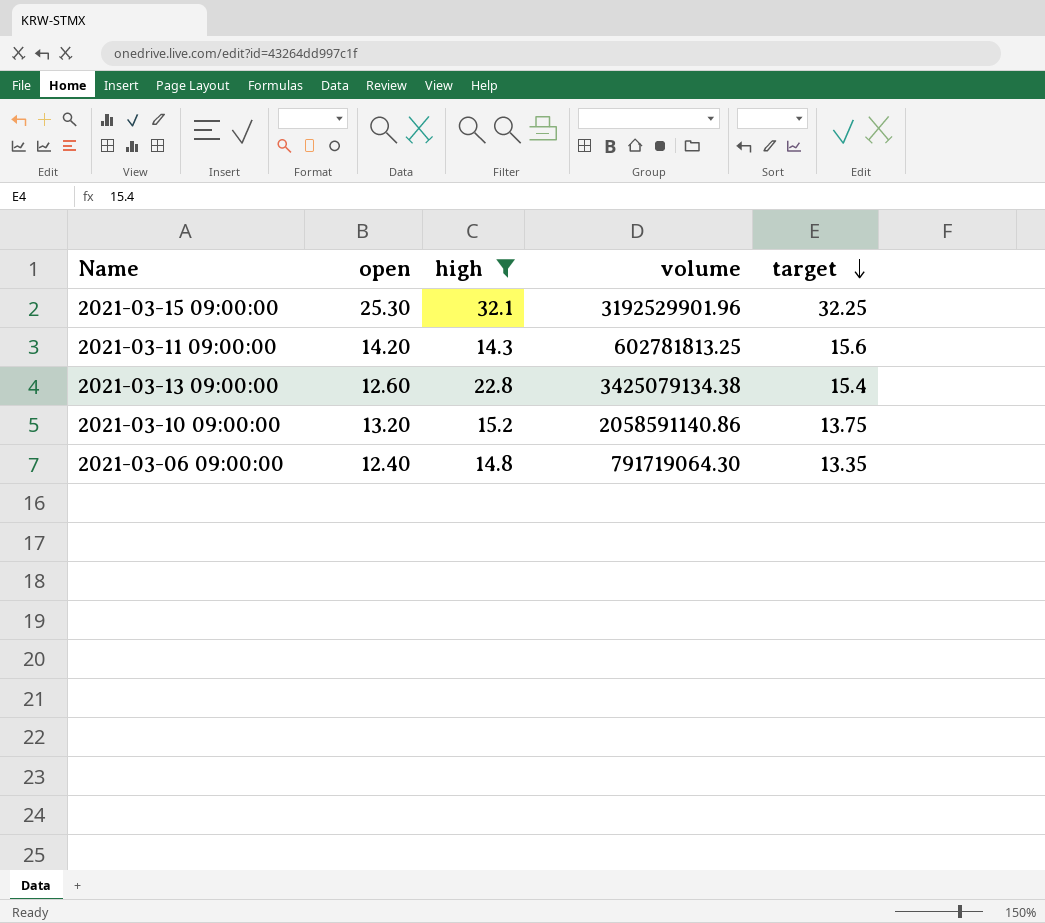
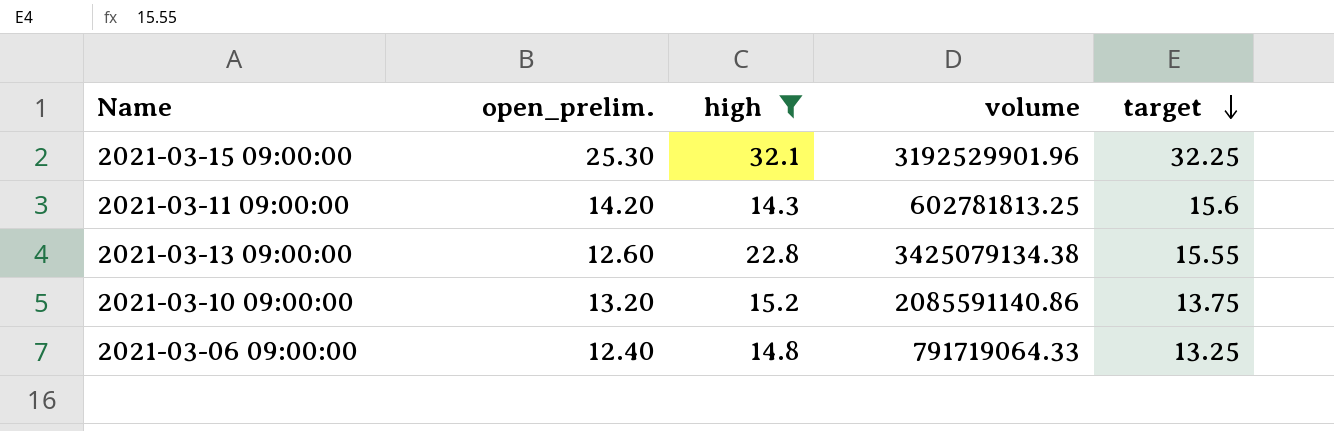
column name: open -> open_prelim.
2021-03-13 09:00:00 | target: 15.4 -> 15.55
2021-03-10 09:00:00 | volume: 2058591140.86 -> 2085591140.86
2021-03-06 09:00:00 | volume: 791719064.30 -> 791719064.33
2021-03-06 09:00:00 | target: 13.35 -> 13.25

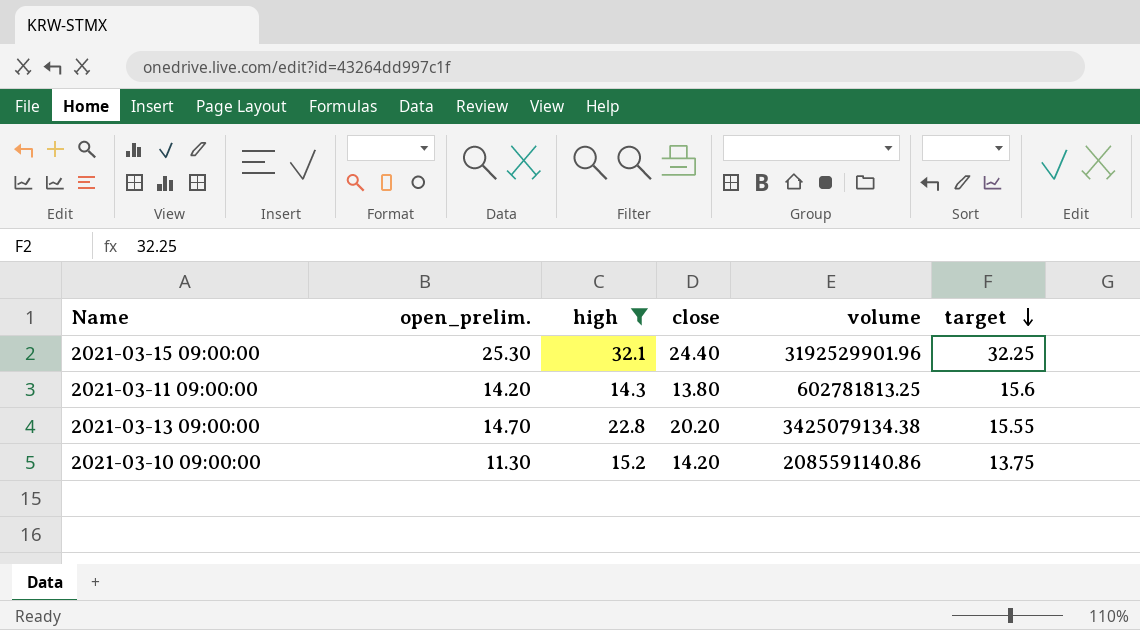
column close | position: none -> 4
row 2021-03-06 09:00:00: 12.40 | 14.8 | 791719064.33 | 13.25 -> none
2021-03-13 09:00:00 | open_prelim.: 12.60 -> 14.70
2021-03-10 09:00:00 | open_prelim.: 13.20 -> 11.30

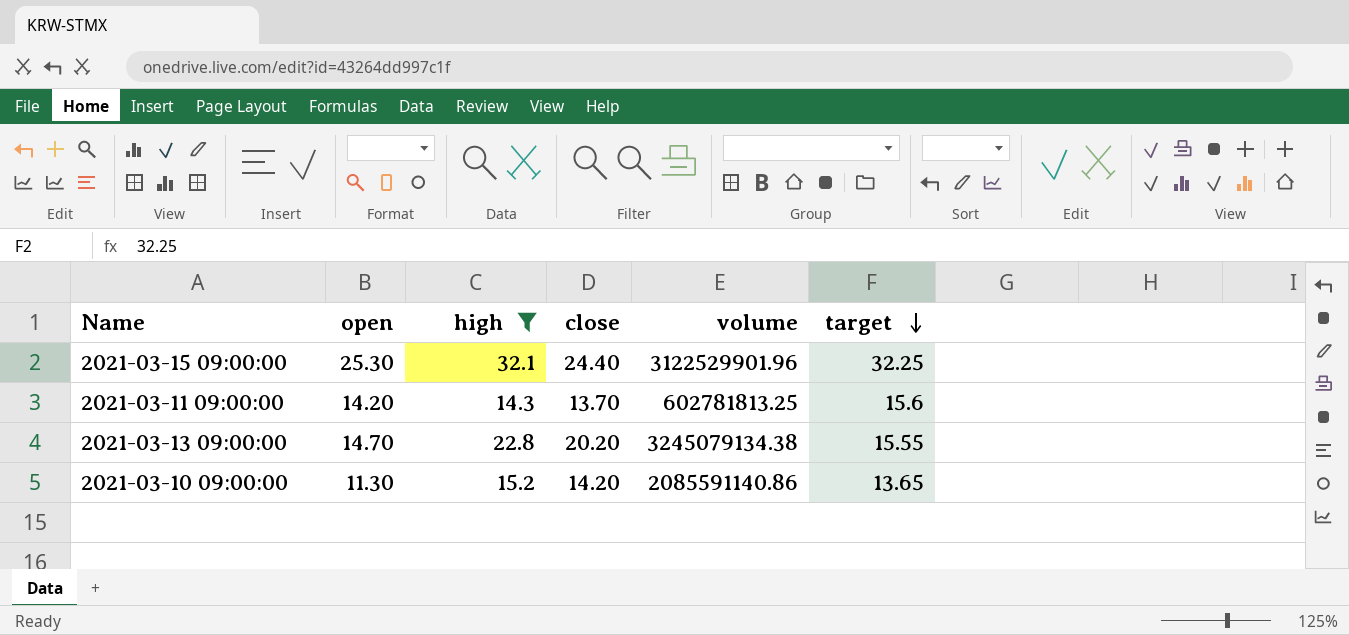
column name: open_prelim. -> open
2021-03-15 09:00:00 | volume: 3192529901.96 -> 3122529901.96
2021-03-11 09:00:00 | close: 13.80 -> 13.70
2021-03-13 09:00:00 | volume: 3425079134.38 -> 3245079134.38
2021-03-10 09:00:00 | target: 13.75 -> 13.65

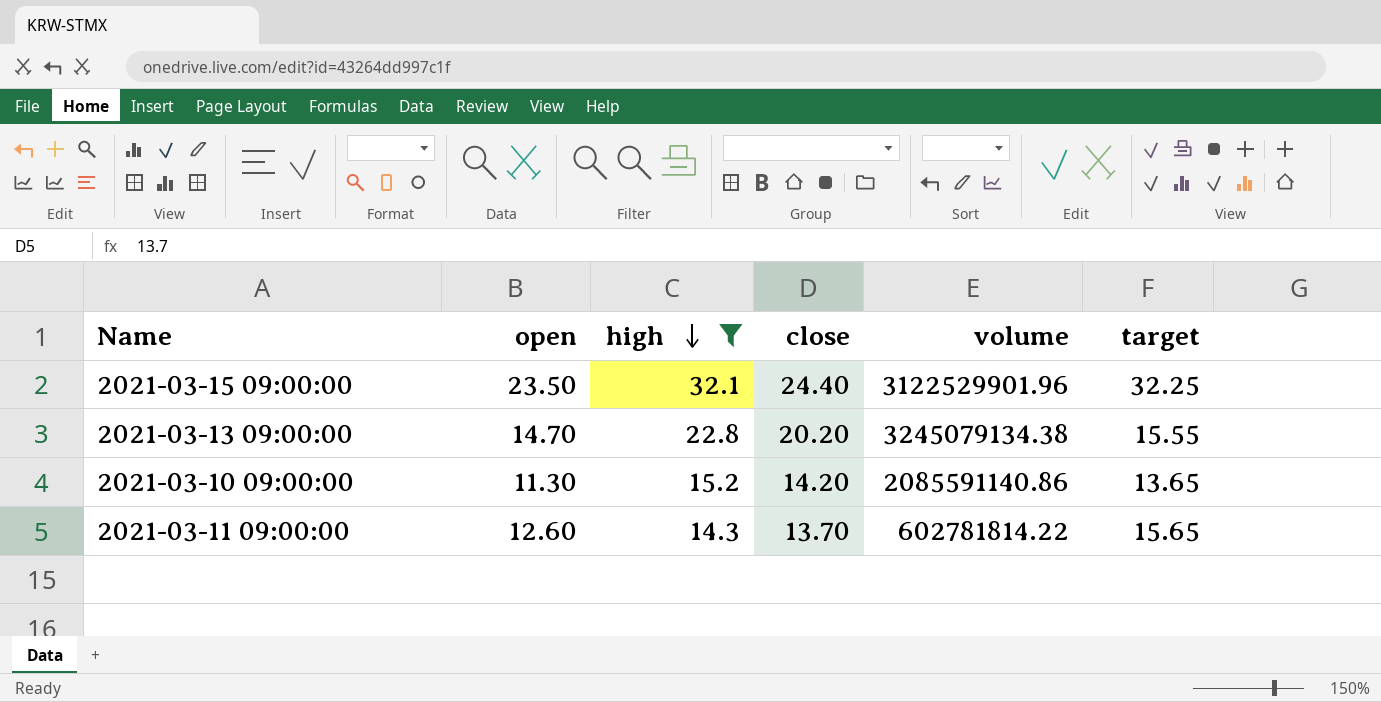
row order: target descending -> high descending
2021-03-15 09:00:00 | open: 25.30 -> 23.50
2021-03-11 09:00:00 | open: 14.20 -> 12.60
2021-03-11 09:00:00 | volume: 602781813.25 -> 602781814.22
2021-03-11 09:00:00 | target: 15.6 -> 15.65

